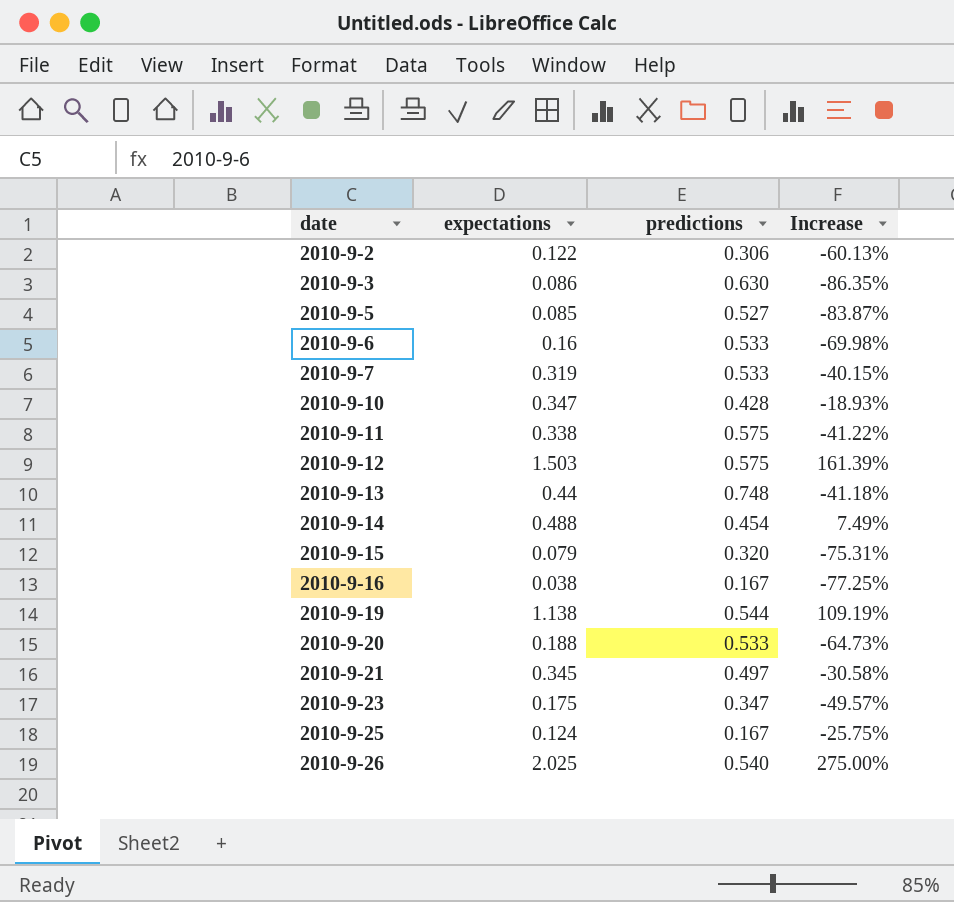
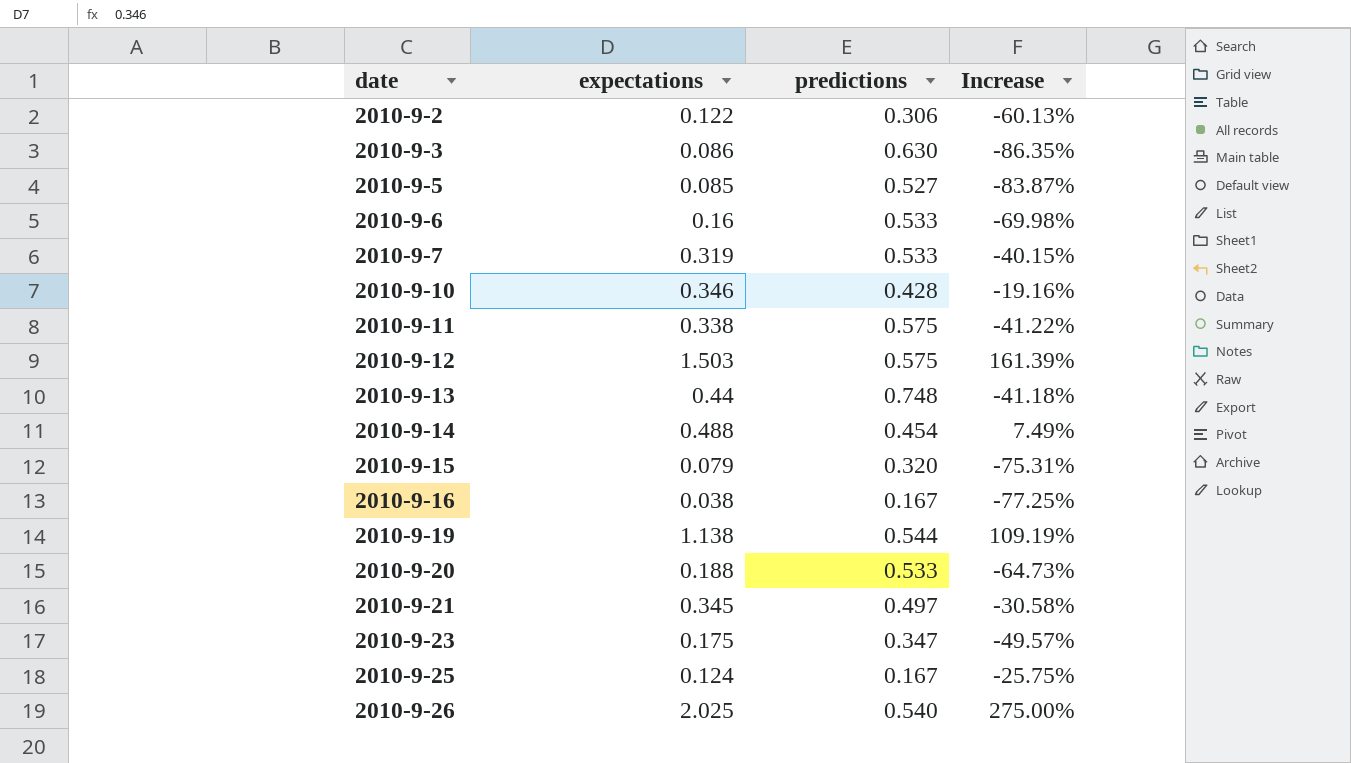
2010-9-10 | expectations: 0.347 -> 0.346
2010-9-10 | Increase: -18.93% -> -19.16%

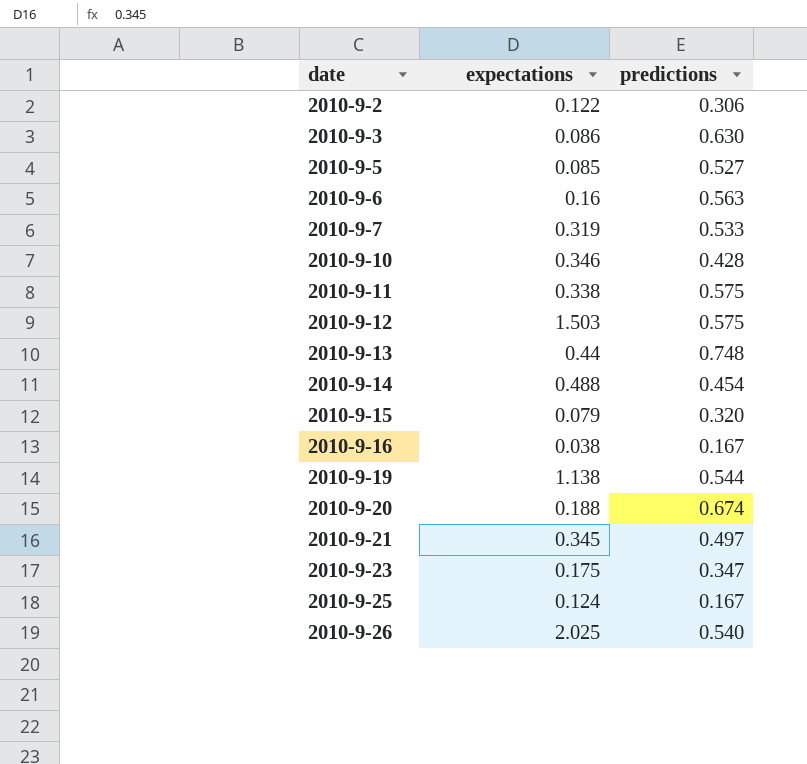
column Increase | formula: ([expectations] - [predictions]) / [predictions] -> none
2010-9-6 | predictions: 0.533 -> 0.563
2010-9-20 | predictions: 0.533 -> 0.674

